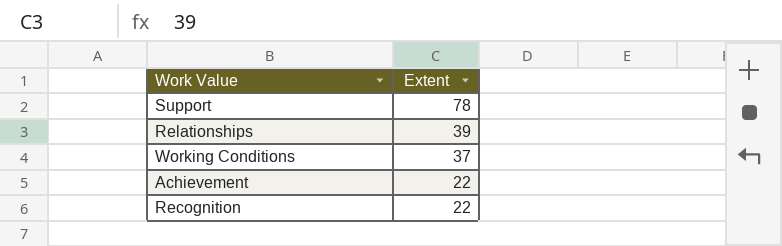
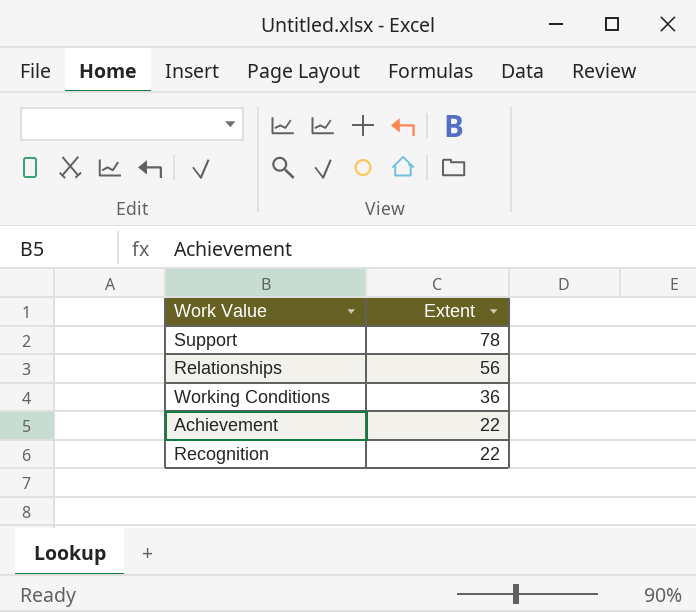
Relationships | Extent: 39 -> 56
Working Conditions | Extent: 37 -> 36

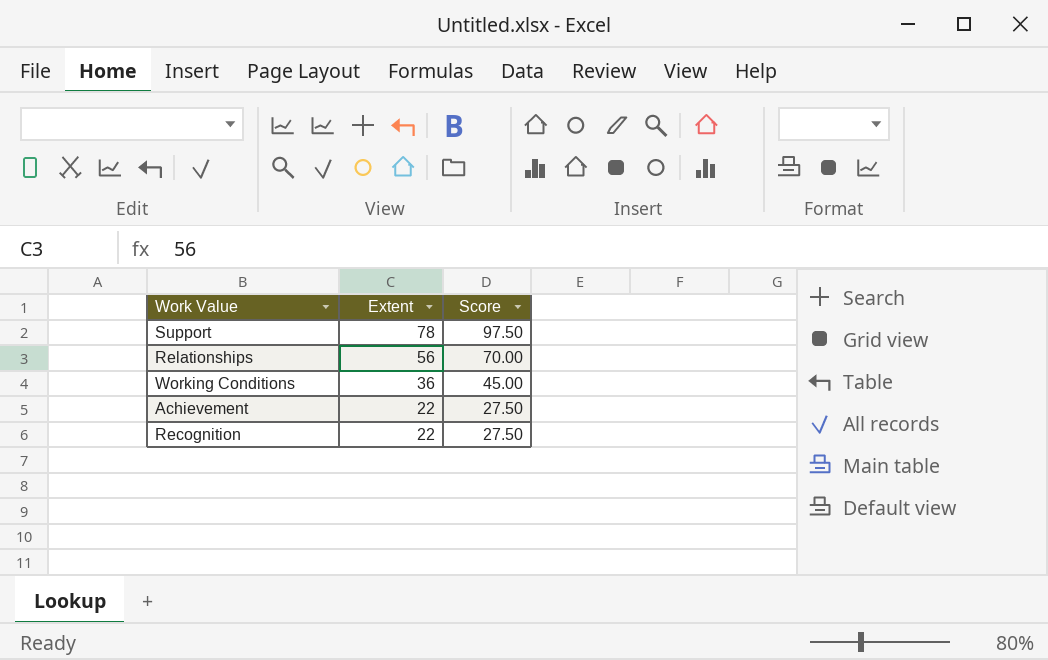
column Score | formula: none -> [Extent] * 1.25

